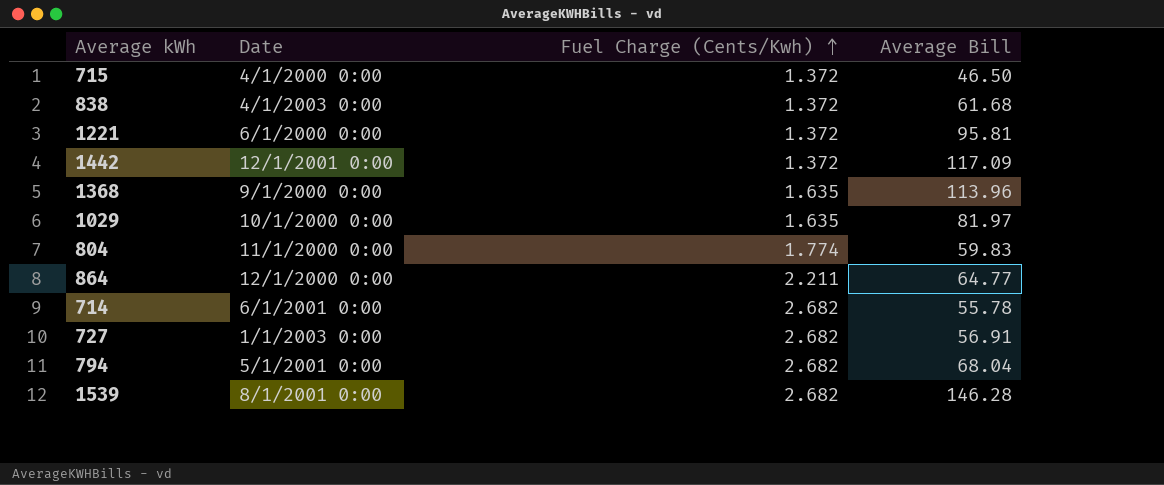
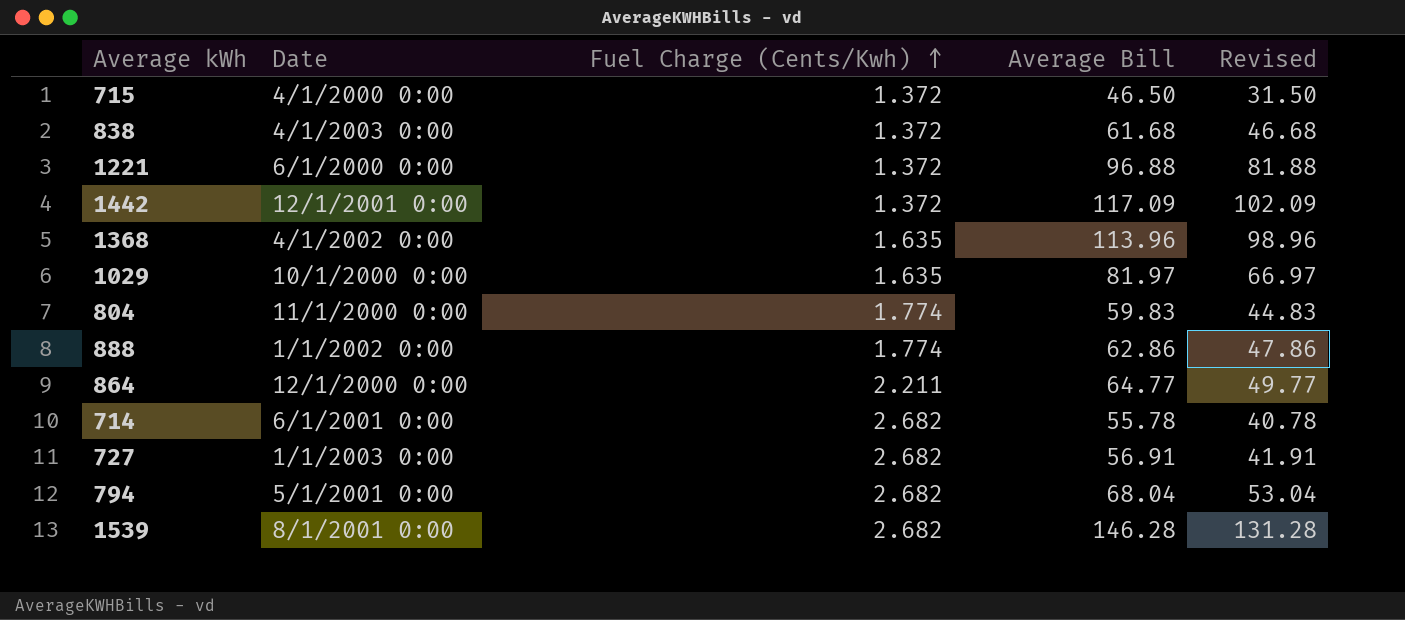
column Revised | formula: none -> [Average Bill] - 15
1221 | Average Bill: 95.81 -> 96.88
1368 | Date: 9/1/2000 0:00 -> 4/1/2002 0:00
row 888: none -> 1/1/2002 0:00 | 1.774 | 62.86 | 47.86

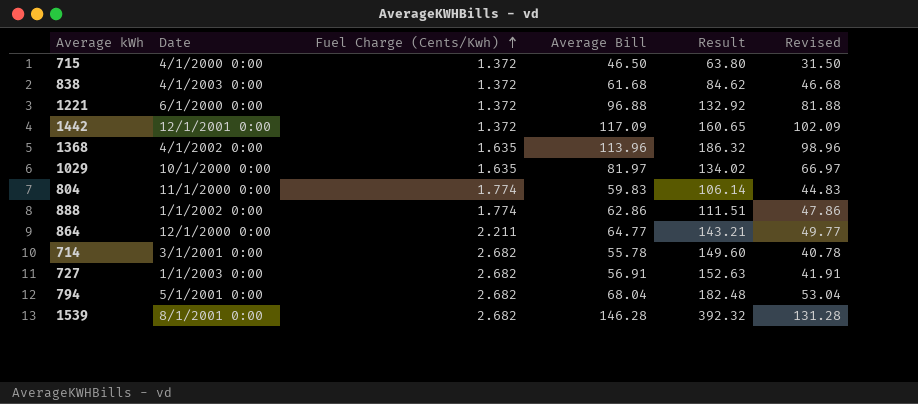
column Result | formula: none -> [Fuel Charge (Cents/Kwh)] * [Average Bill]
714 | Date: 6/1/2001 0:00 -> 3/1/2001 0:00

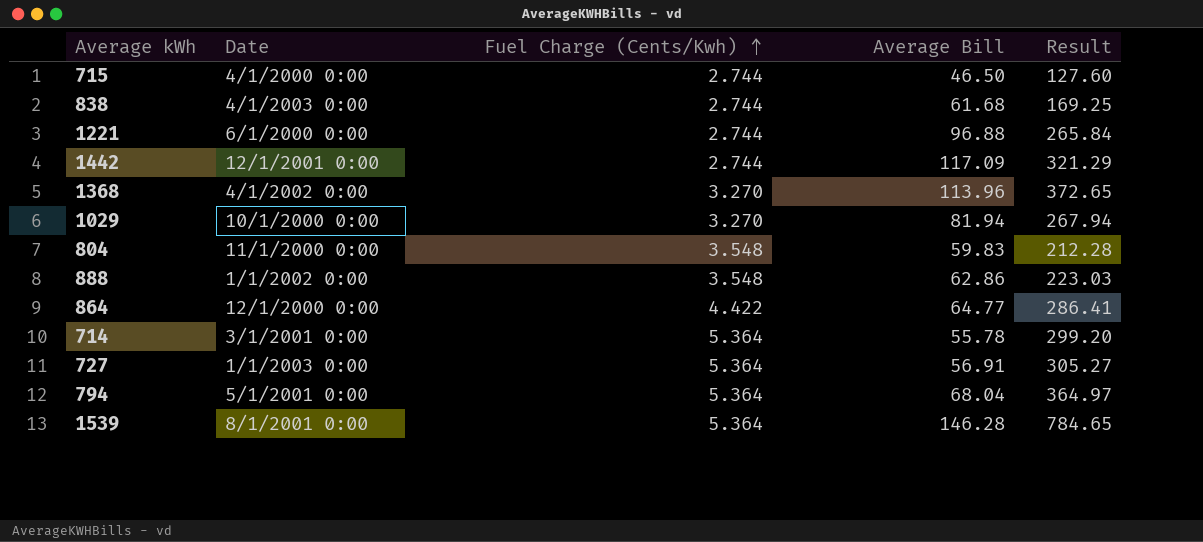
column Revised | formula: [Average Bill] - 15 -> none
715 | Fuel Charge (Cents/Kwh): 1.372 -> 2.744
715 | Result: 63.80 -> 127.60
838 | Fuel Charge (Cents/Kwh): 1.372 -> 2.744
838 | Result: 84.62 -> 169.25
1221 | Fuel Charge (Cents/Kwh): 1.372 -> 2.744
1221 | Result: 132.92 -> 265.84
1442 | Fuel Charge (Cents/Kwh): 1.372 -> 2.744
1442 | Result: 160.65 -> 321.29
1368 | Fuel Charge (Cents/Kwh): 1.635 -> 3.270
1368 | Result: 186.32 -> 372.65
1029 | Fuel Charge (Cents/Kwh): 1.635 -> 3.270
1029 | Average Bill: 81.97 -> 81.94
1029 | Result: 134.02 -> 267.94
804 | Fuel Charge (Cents/Kwh): 1.774 -> 3.548
804 | Result: 106.14 -> 212.28
888 | Fuel Charge (Cents/Kwh): 1.774 -> 3.548
888 | Result: 111.51 -> 223.03
864 | Fuel Charge (Cents/Kwh): 2.211 -> 4.422
864 | Result: 143.21 -> 286.41
714 | Fuel Charge (Cents/Kwh): 2.682 -> 5.364
714 | Result: 149.60 -> 299.20
727 | Fuel Charge (Cents/Kwh): 2.682 -> 5.364
727 | Result: 152.63 -> 305.27
794 | Fuel Charge (Cents/Kwh): 2.682 -> 5.364
794 | Result: 182.48 -> 364.97
1539 | Fuel Charge (Cents/Kwh): 2.682 -> 5.364
1539 | Result: 392.32 -> 784.65

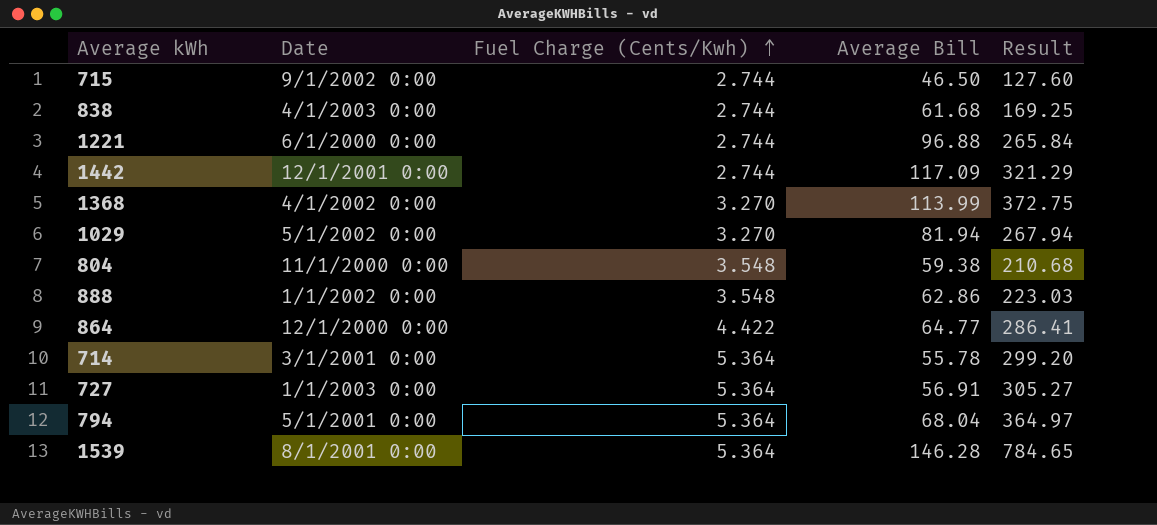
715 | Date: 4/1/2000 0:00 -> 9/1/2002 0:00
1368 | Average Bill: 113.96 -> 113.99
1368 | Result: 372.65 -> 372.75
1029 | Date: 10/1/2000 0:00 -> 5/1/2002 0:00
804 | Average Bill: 59.83 -> 59.38
804 | Result: 212.28 -> 210.68

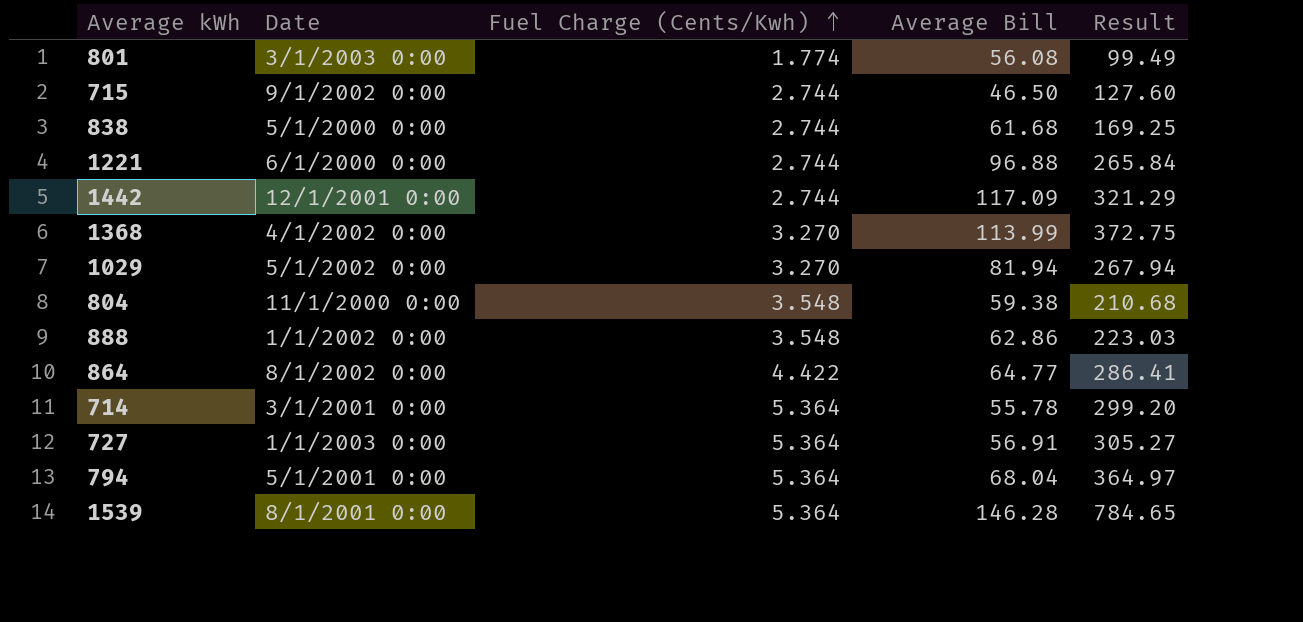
row 801: none -> 3/1/2003 0:00 | 1.774 | 56.08 | 99.49
838 | Date: 4/1/2003 0:00 -> 5/1/2000 0:00
864 | Date: 12/1/2000 0:00 -> 8/1/2002 0:00

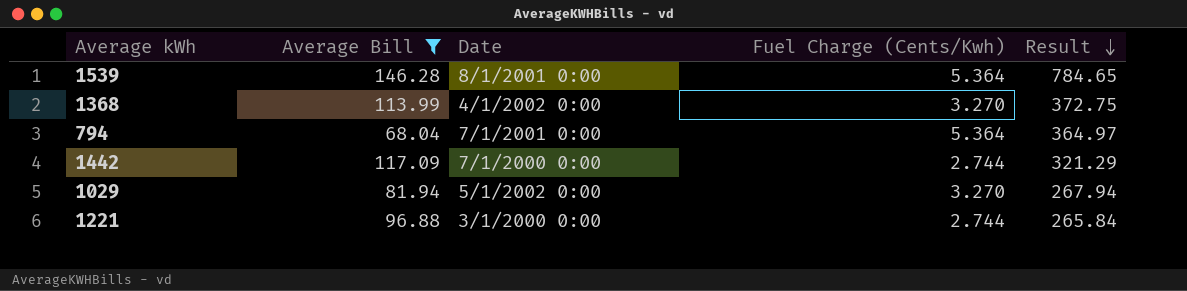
filter: none -> Average Bill >= 68.04
row order: Fuel Charge (Cents/Kwh) ascending -> Result descending
column Average Bill | position: 4 -> 2
794 | Date: 5/1/2001 0:00 -> 7/1/2001 0:00
1442 | Date: 12/1/2001 0:00 -> 7/1/2000 0:00
1221 | Date: 6/1/2000 0:00 -> 3/1/2000 0:00

